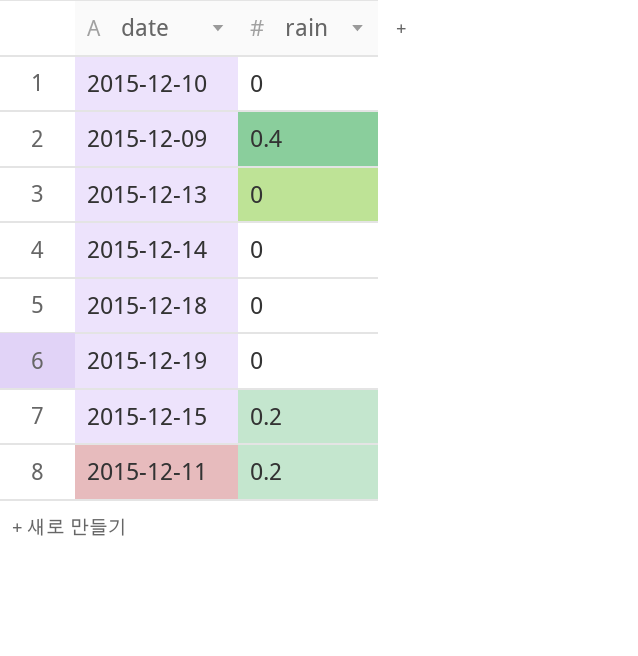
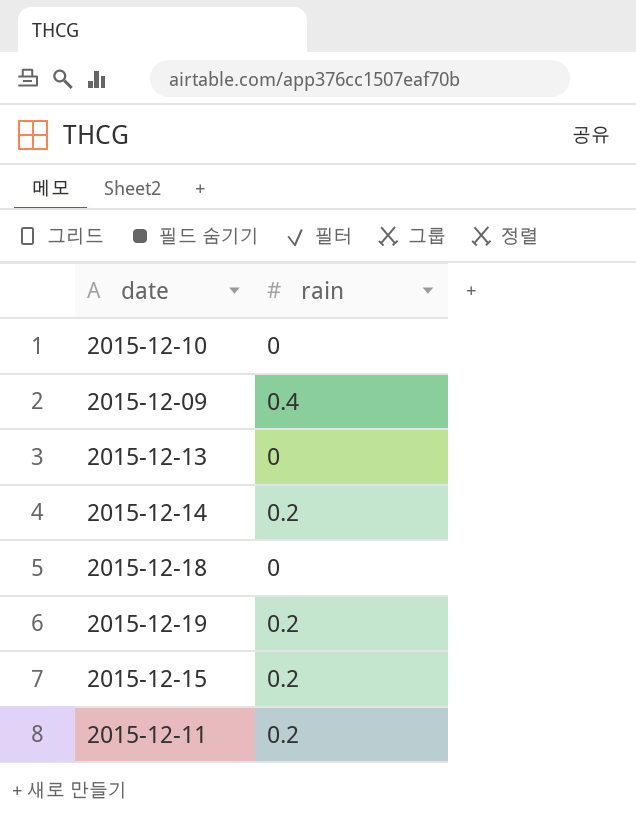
2015-12-14 | rain: 0 -> 0.2
2015-12-19 | rain: 0 -> 0.2

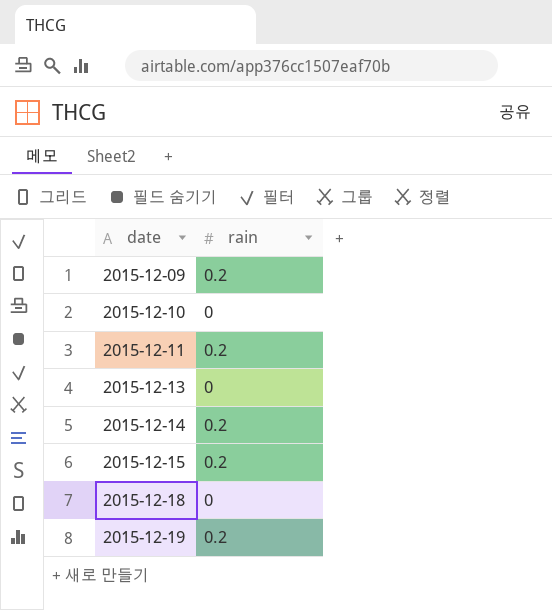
row order: none -> date ascending
2015-12-09 | rain: 0.4 -> 0.2

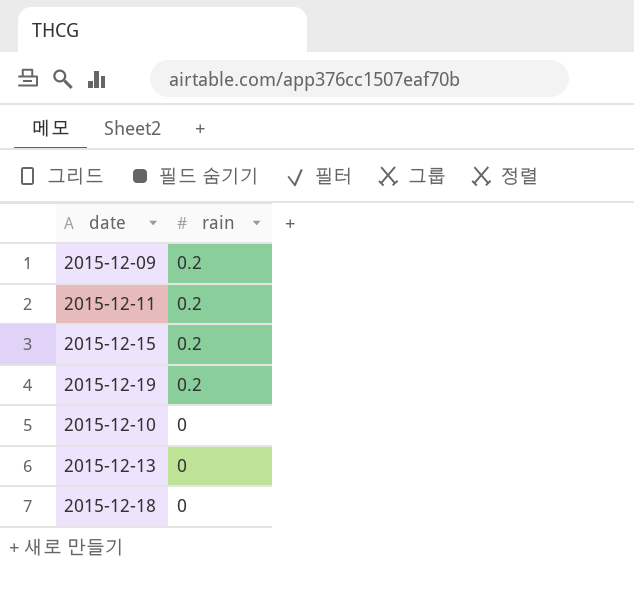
row order: date ascending -> rain descending
row 2015-12-14: 0.2 -> none

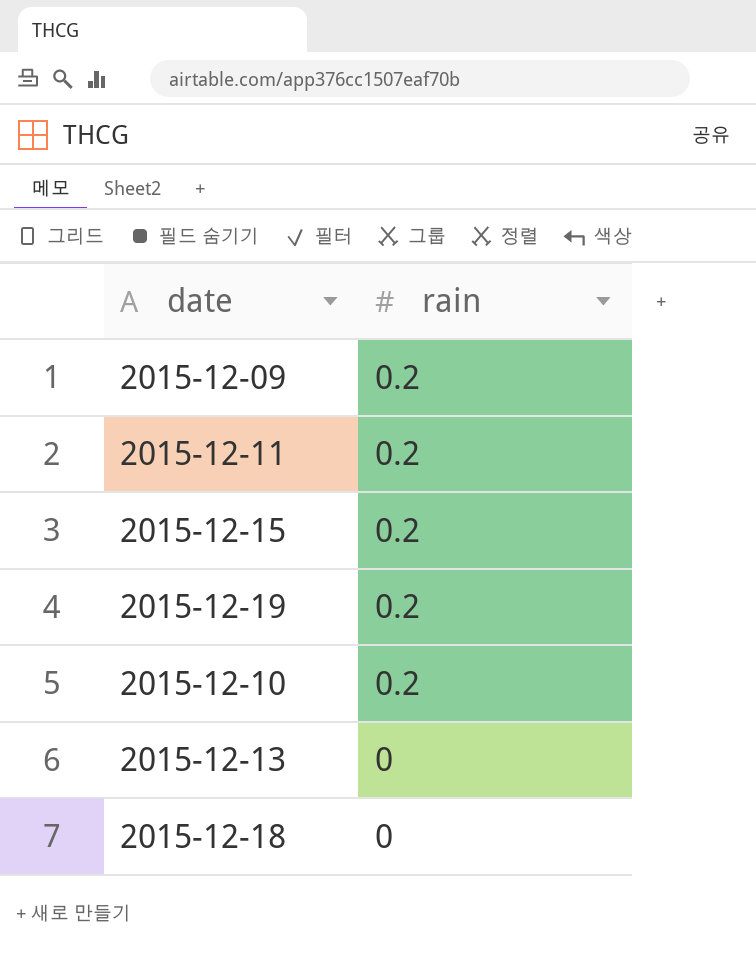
2015-12-10 | rain: 0 -> 0.2

